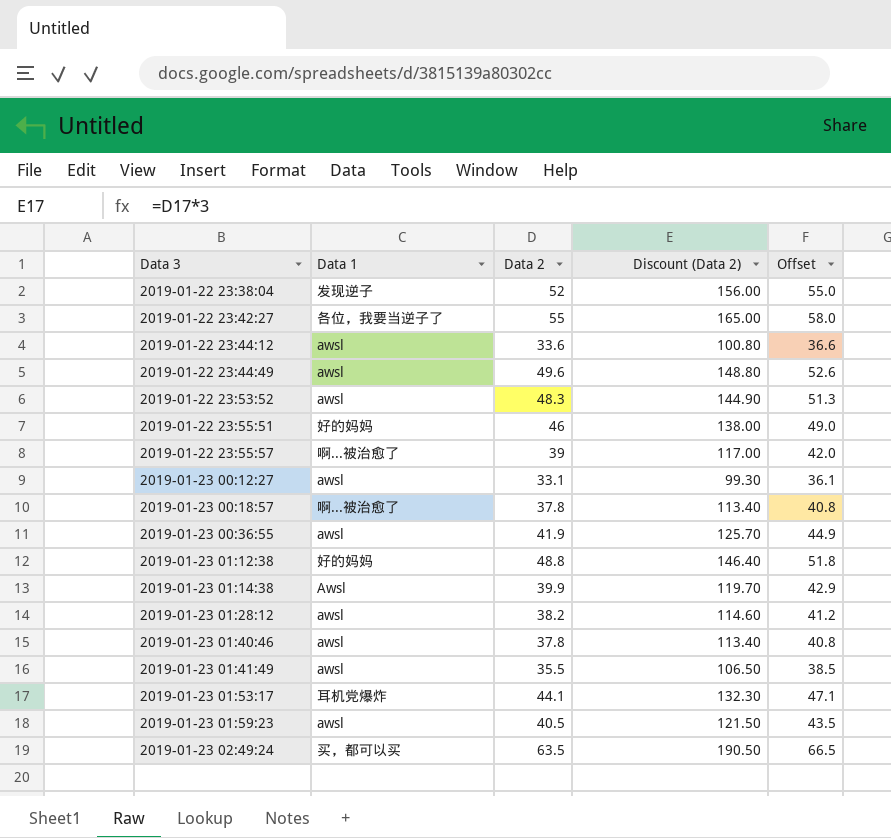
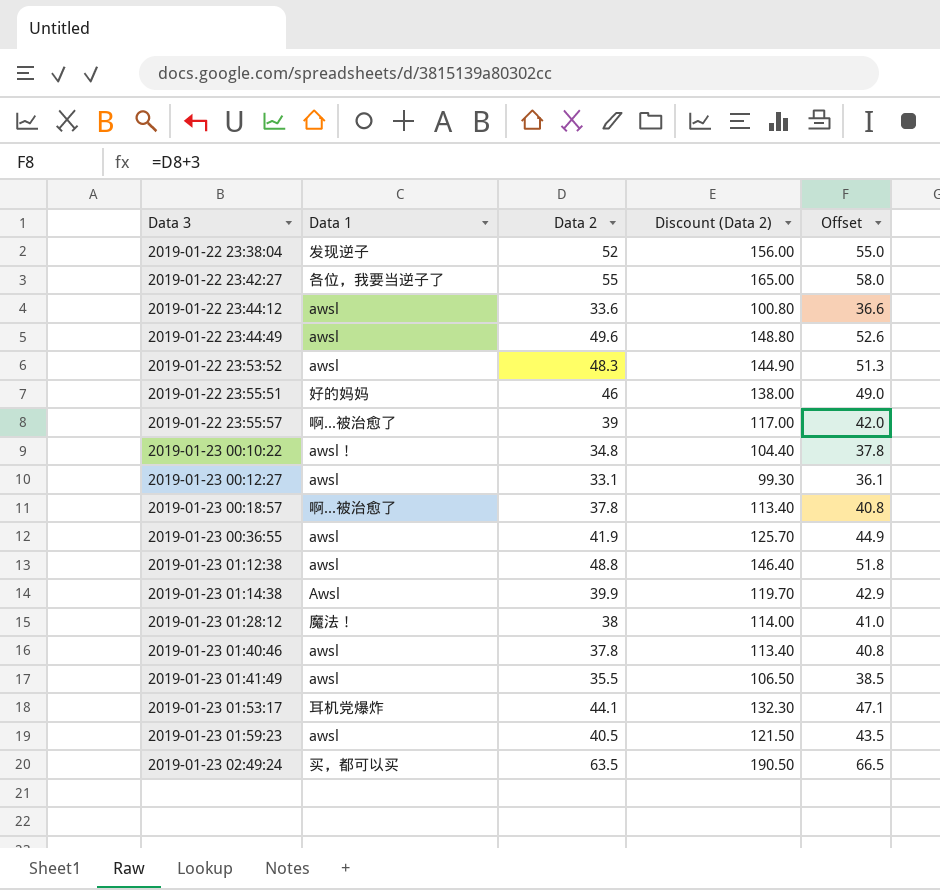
row 2019-01-23 00:10:22: none -> awsl！ | 34.8 | 104.40 | 37.8
2019-01-23 01:12:38 | Data 1: 好的妈妈 -> awsl
2019-01-23 01:28:12 | Data 1: awsl -> 魔法！
2019-01-23 01:28:12 | Data 2: 38.2 -> 38
2019-01-23 01:28:12 | Discount (Data 2): 114.60 -> 114.00
2019-01-23 01:28:12 | Offset: 41.2 -> 41.0

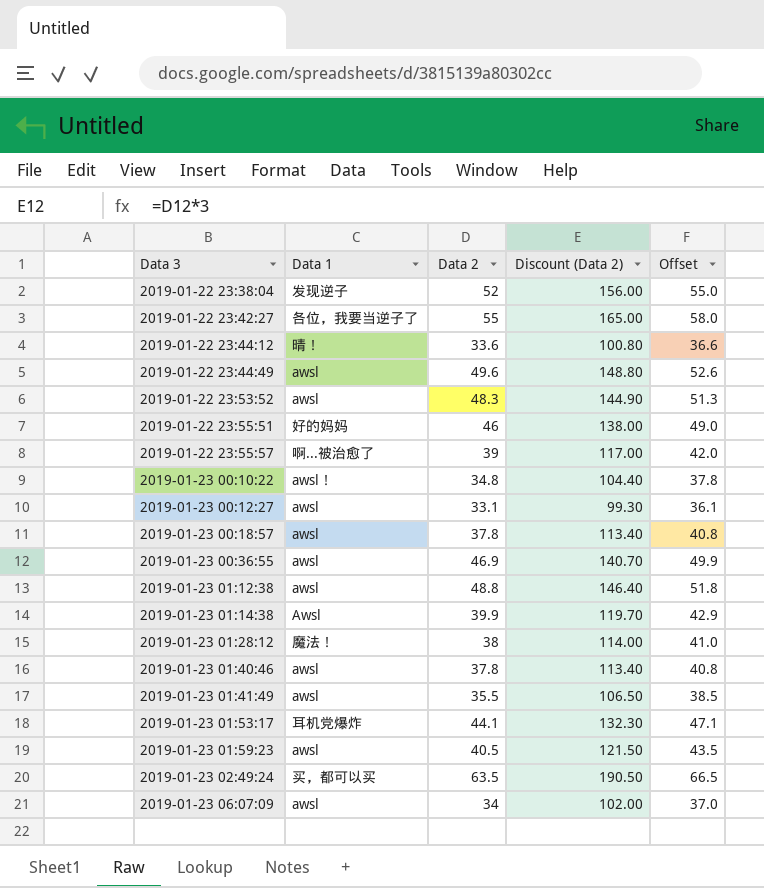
2019-01-22 23:44:12 | Data 1: awsl -> 晴！
2019-01-23 00:18:57 | Data 1: 啊...被治愈了 -> awsl
2019-01-23 00:36:55 | Data 2: 41.9 -> 46.9
2019-01-23 00:36:55 | Discount (Data 2): 125.70 -> 140.70
2019-01-23 00:36:55 | Offset: 44.9 -> 49.9
row 2019-01-23 06:07:09: none -> awsl | 34 | 102.00 | 37.0

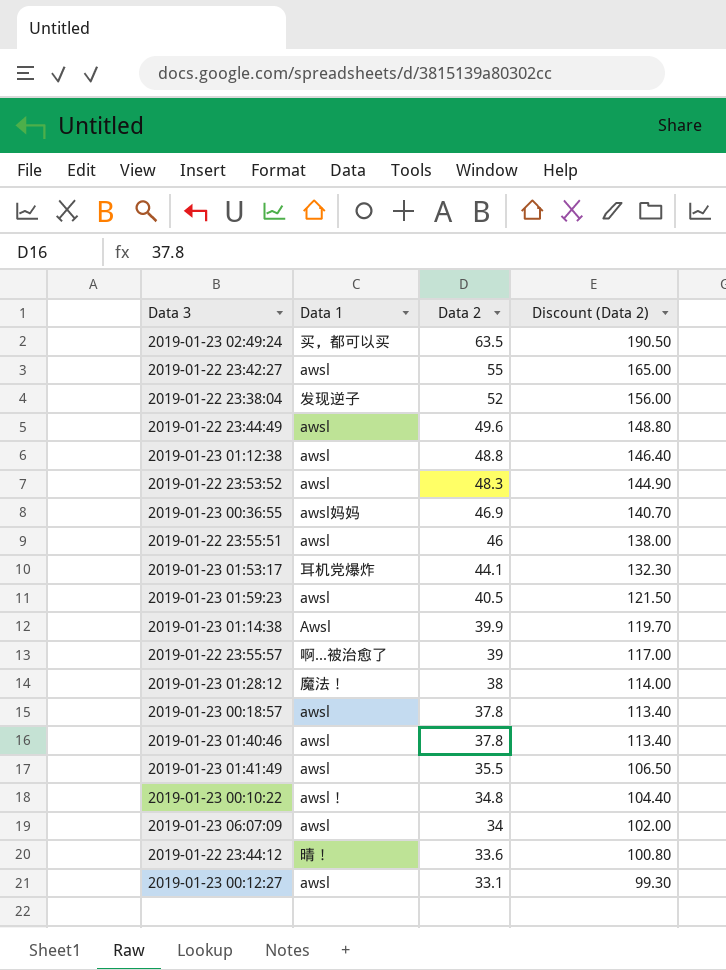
row order: Data 3 ascending -> Data 2 descending
column Offset | formula: [Data 2] + 3 -> none
2019-01-22 23:42:27 | Data 1: 各位，我要当逆子了 -> awsl
2019-01-23 00:36:55 | Data 1: awsl -> awsl妈妈
2019-01-22 23:55:51 | Data 1: 好的妈妈 -> awsl

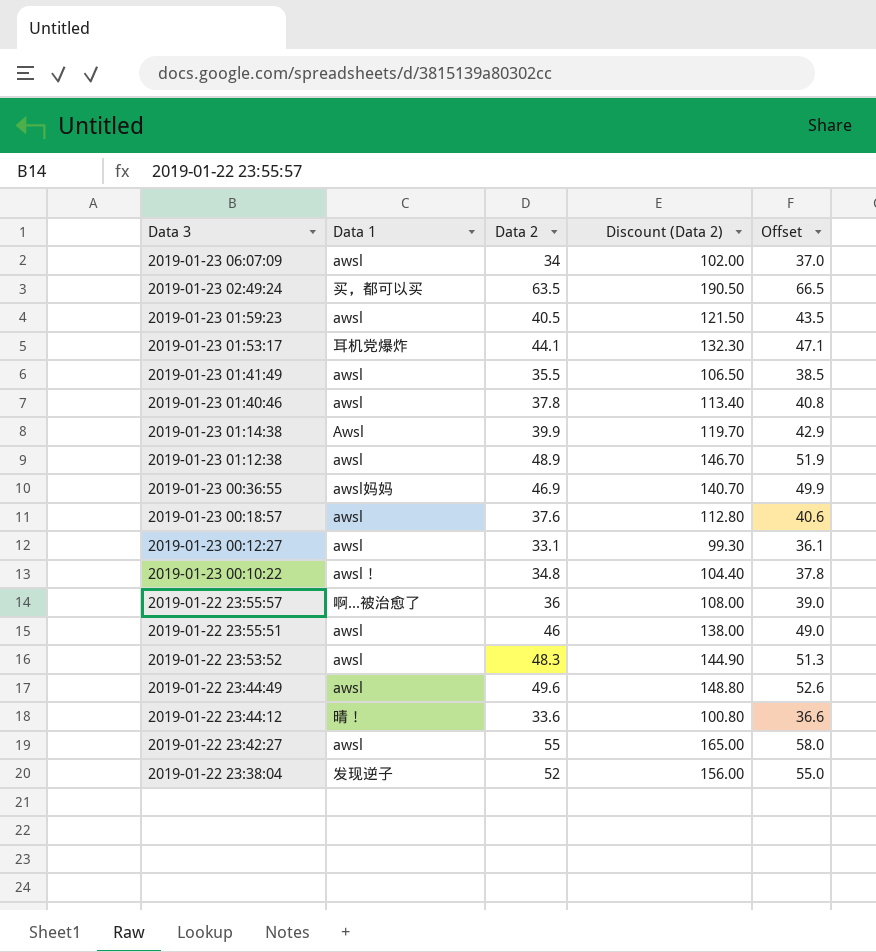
row order: Data 2 descending -> Data 3 descending
column Offset | formula: none -> [Data 2] + 3
row 2019-01-23 01:28:12: 魔法！ | 38 | 114.00 -> none
2019-01-23 01:12:38 | Data 2: 48.8 -> 48.9
2019-01-23 01:12:38 | Discount (Data 2): 146.40 -> 146.70
2019-01-23 00:18:57 | Data 2: 37.8 -> 37.6
2019-01-23 00:18:57 | Discount (Data 2): 113.40 -> 112.80
2019-01-22 23:55:57 | Data 2: 39 -> 36
2019-01-22 23:55:57 | Discount (Data 2): 117.00 -> 108.00

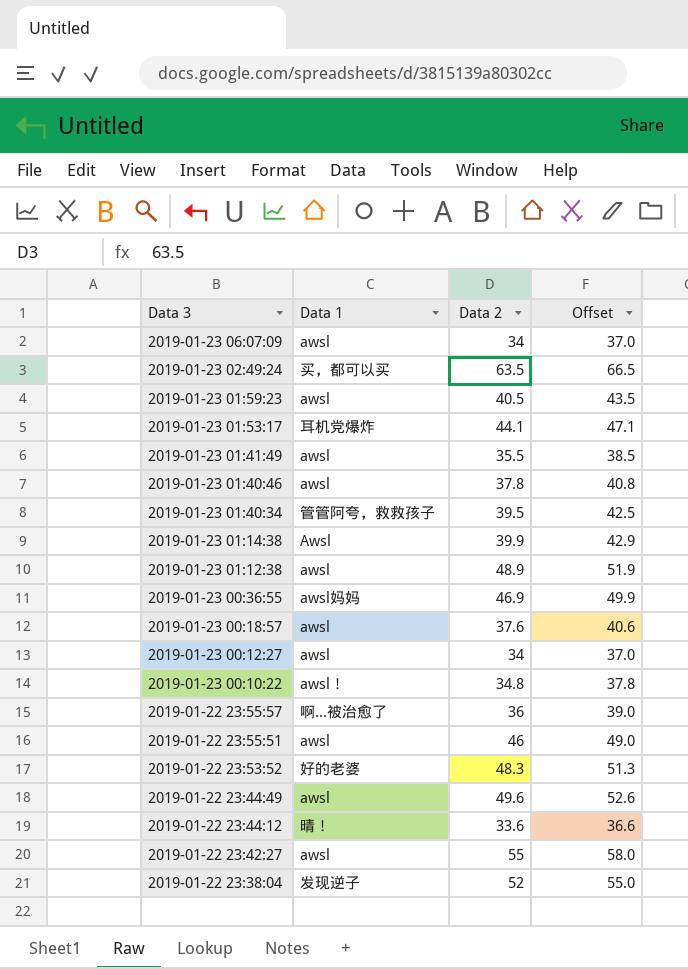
column Discount (Data 2) | formula: [Data 2] * 3 -> none
row 2019-01-23 01:40:34: none -> 管管阿夸，救救孩子 | 39.5 | 42.5
2019-01-23 00:12:27 | Data 2: 33.1 -> 34
2019-01-23 00:12:27 | Offset: 36.1 -> 37.0
2019-01-22 23:53:52 | Data 1: awsl -> 好的老婆

